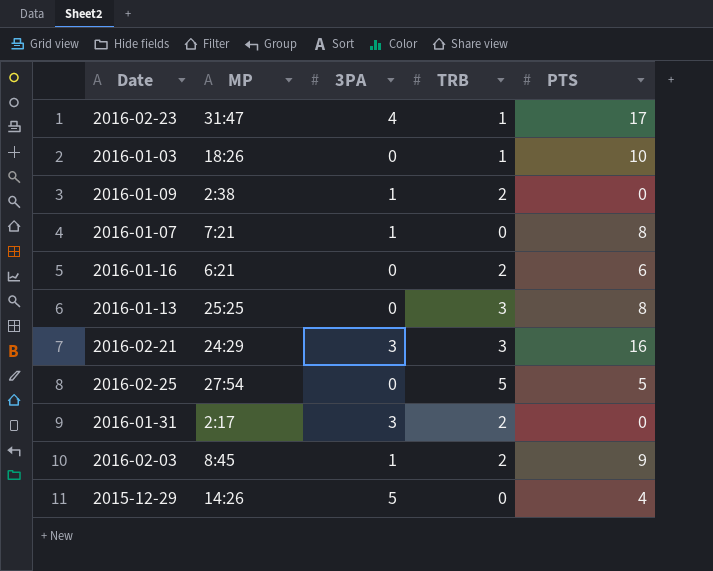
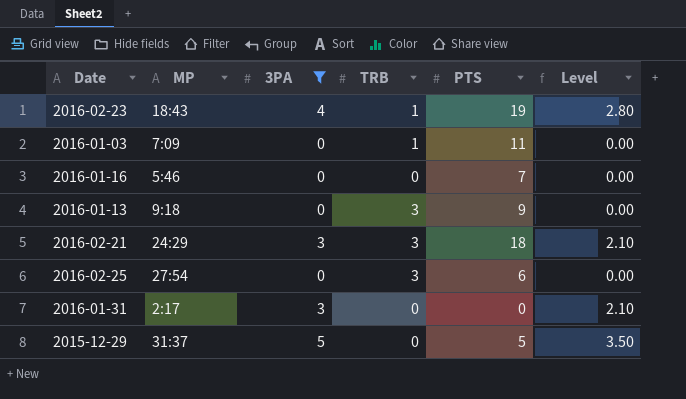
filter: none -> 3PA != 1
column Level | formula: none -> [3PA] * 0.7
2016-02-23 | MP: 31:47 -> 18:43
2016-02-23 | PTS: 17 -> 19
2016-01-03 | MP: 18:26 -> 7:09
2016-01-03 | PTS: 10 -> 11
2016-01-16 | MP: 6:21 -> 5:46
2016-01-16 | TRB: 2 -> 0
2016-01-16 | PTS: 6 -> 7
2016-01-13 | MP: 25:25 -> 9:18
2016-01-13 | PTS: 8 -> 9
2016-02-21 | PTS: 16 -> 18
2016-02-25 | TRB: 5 -> 3
2016-02-25 | PTS: 5 -> 6
2016-01-31 | TRB: 2 -> 0
2015-12-29 | MP: 14:26 -> 31:37
2015-12-29 | PTS: 4 -> 5

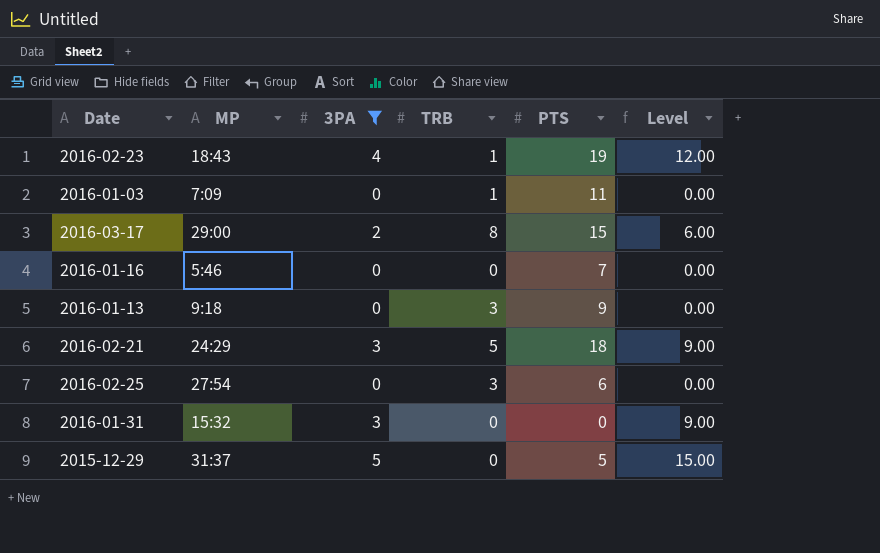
column Level | formula: [3PA] * 0.7 -> [3PA] * 3
row 2016-03-17: none -> 29:00 | 2 | 8 | 15 | 6.00
2016-02-21 | TRB: 3 -> 5
2016-01-31 | MP: 2:17 -> 15:32

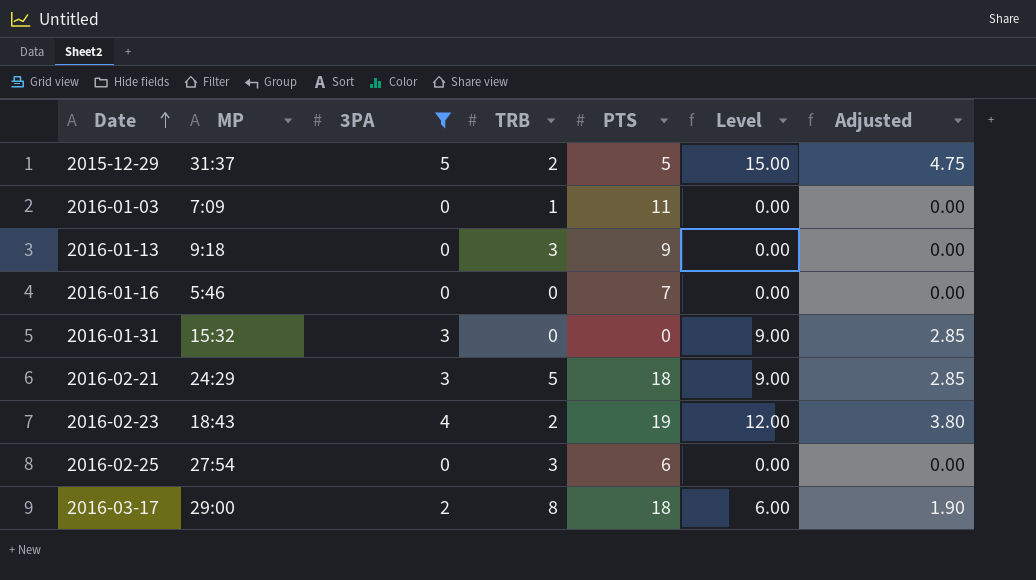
row order: none -> Date ascending
column Adjusted | formula: none -> [3PA] * 0.95
2015-12-29 | TRB: 0 -> 2
2016-02-23 | TRB: 1 -> 2
2016-03-17 | PTS: 15 -> 18

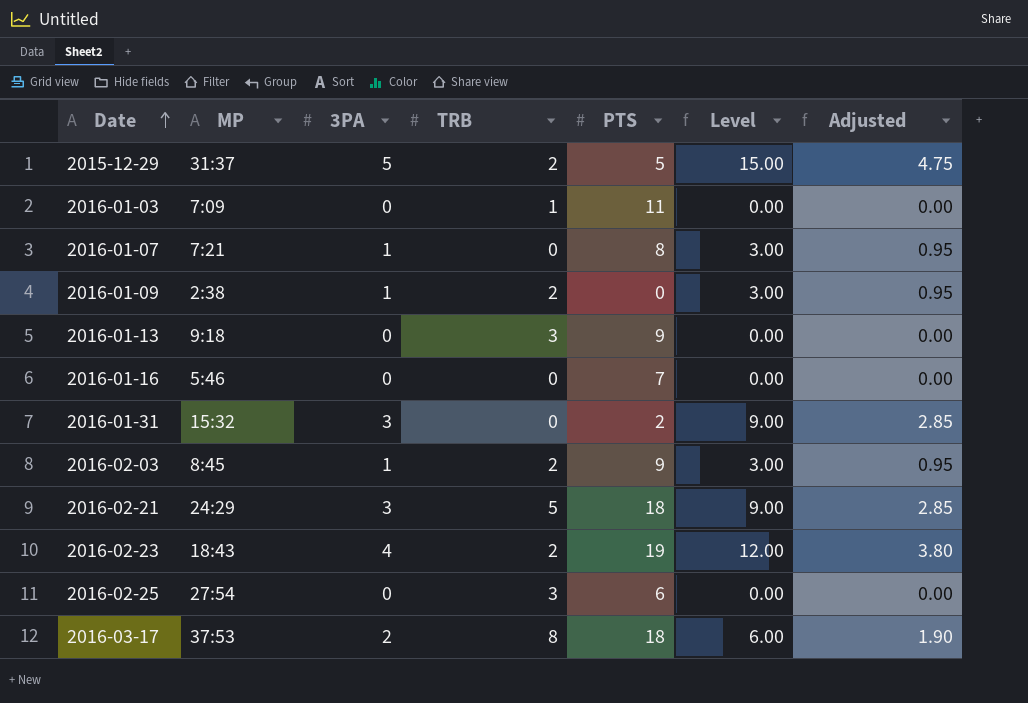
filter: 3PA != 1 -> none
2016-01-31 | PTS: 0 -> 2
2016-03-17 | MP: 29:00 -> 37:53

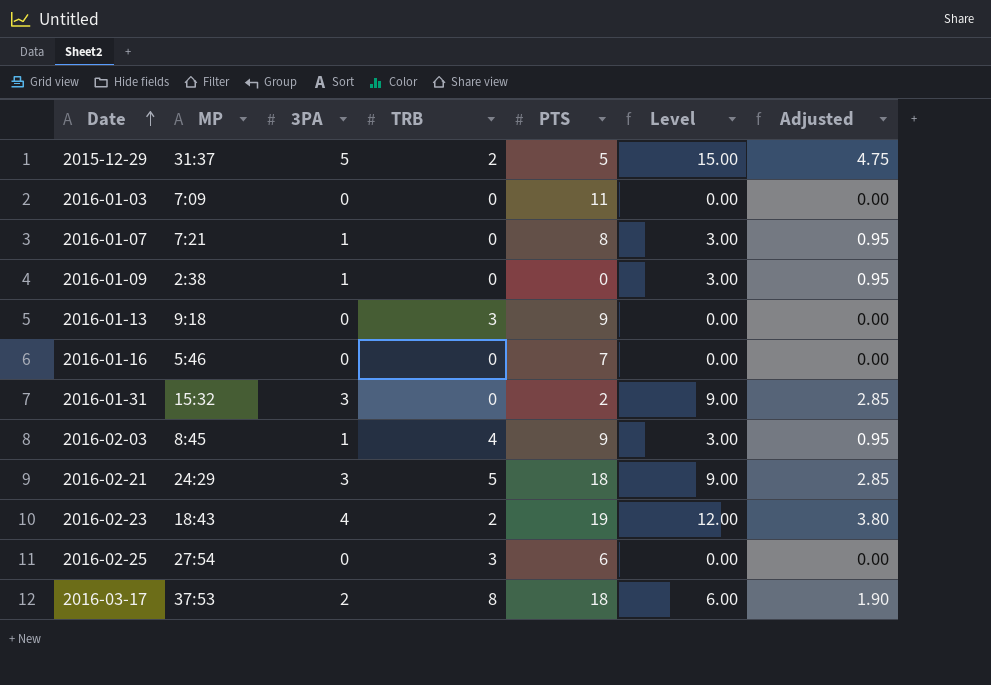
2016-01-03 | TRB: 1 -> 0
2016-01-09 | TRB: 2 -> 0
2016-02-03 | TRB: 2 -> 4

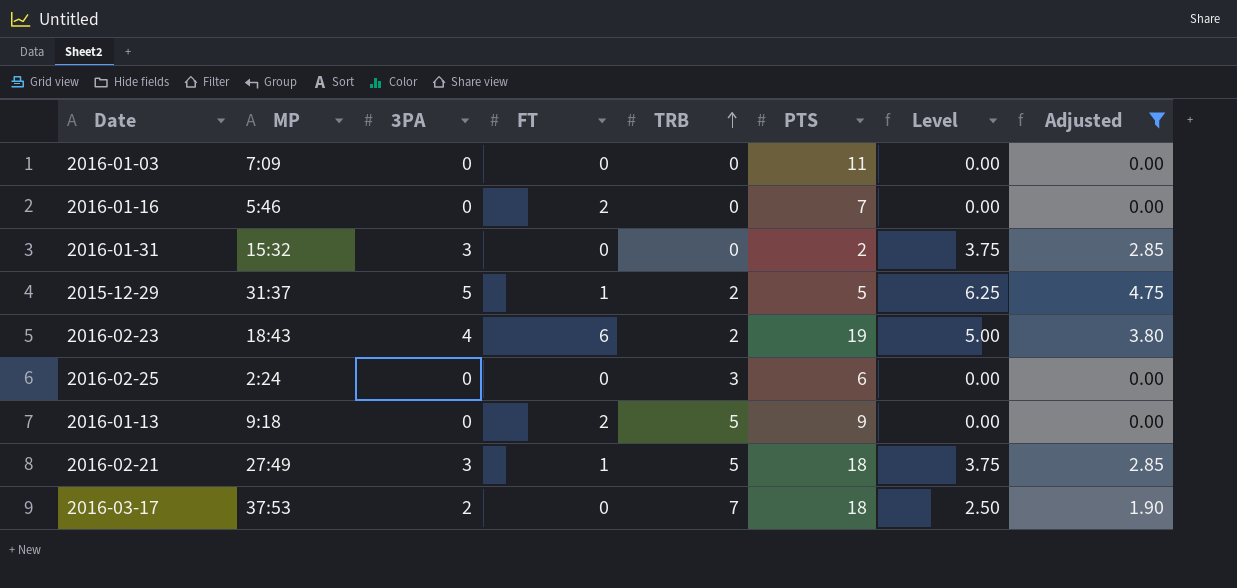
filter: none -> Adjusted != 0.95
row order: Date ascending -> TRB ascending
column FT | position: none -> 4
column Level | formula: [3PA] * 3 -> [3PA] * 1.25
2016-02-25 | MP: 27:54 -> 2:24
2016-01-13 | TRB: 3 -> 5
2016-02-21 | MP: 24:29 -> 27:49
2016-03-17 | TRB: 8 -> 7

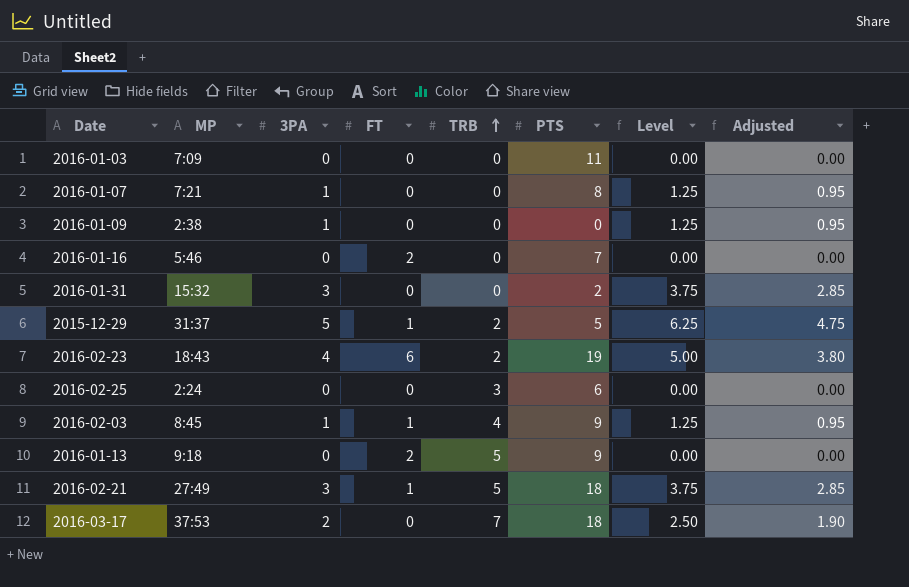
filter: Adjusted != 0.95 -> none

